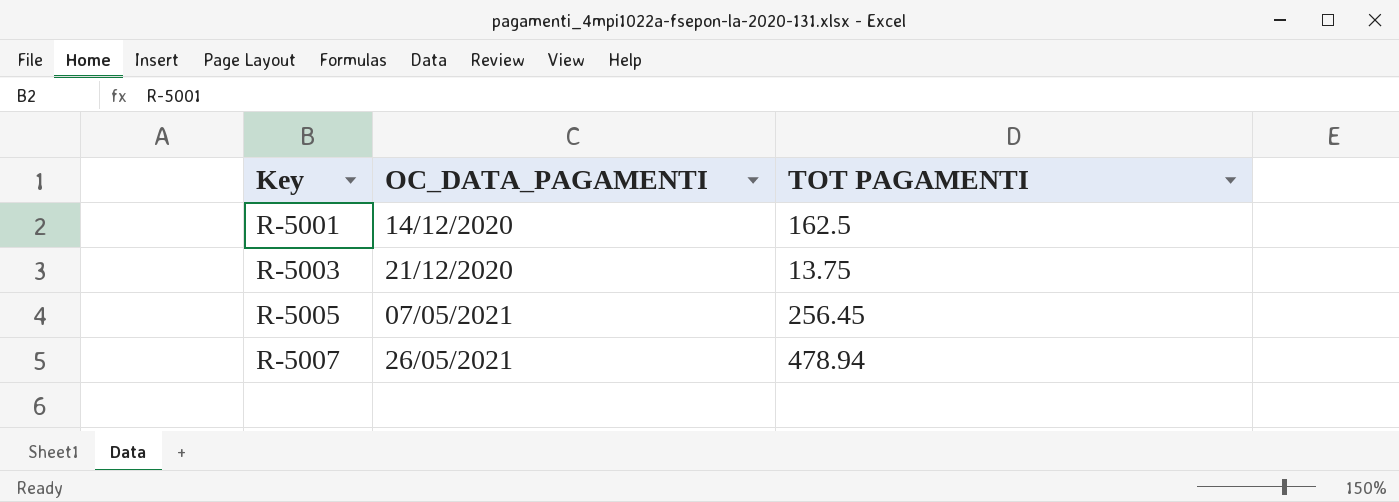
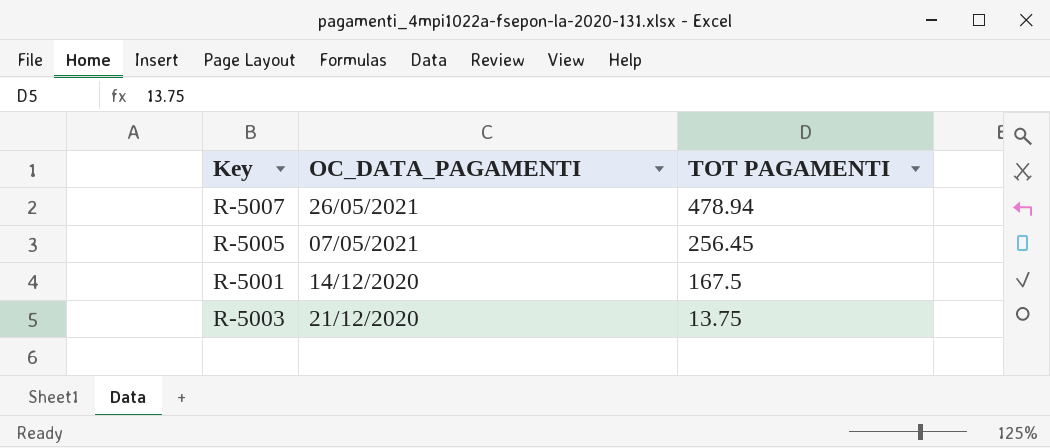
row order: Key ascending -> TOT PAGAMENTI descending
R-5001 | TOT PAGAMENTI: 162.5 -> 167.5

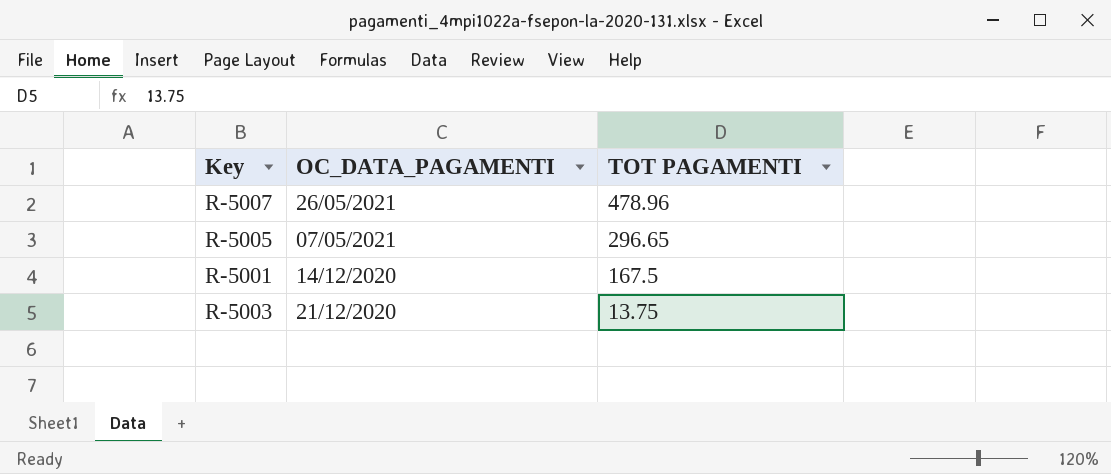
R-5007 | TOT PAGAMENTI: 478.94 -> 478.96
R-5005 | TOT PAGAMENTI: 256.45 -> 296.65

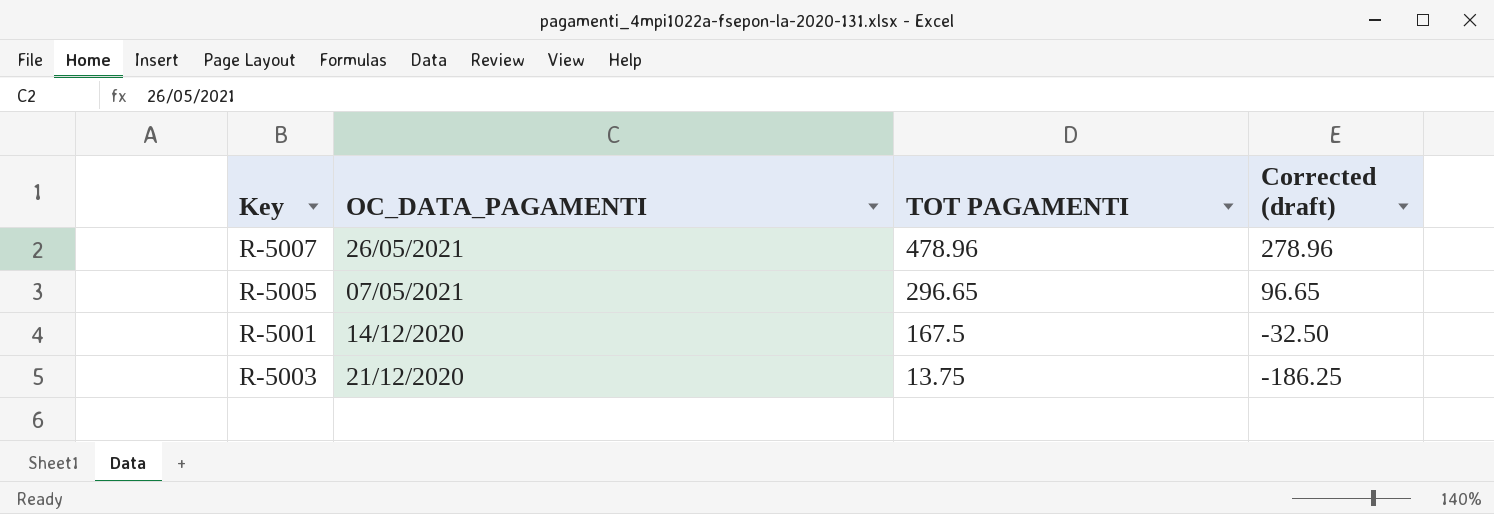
column Corrected (draft) | formula: none -> [TOT PAGAMENTI] - 200

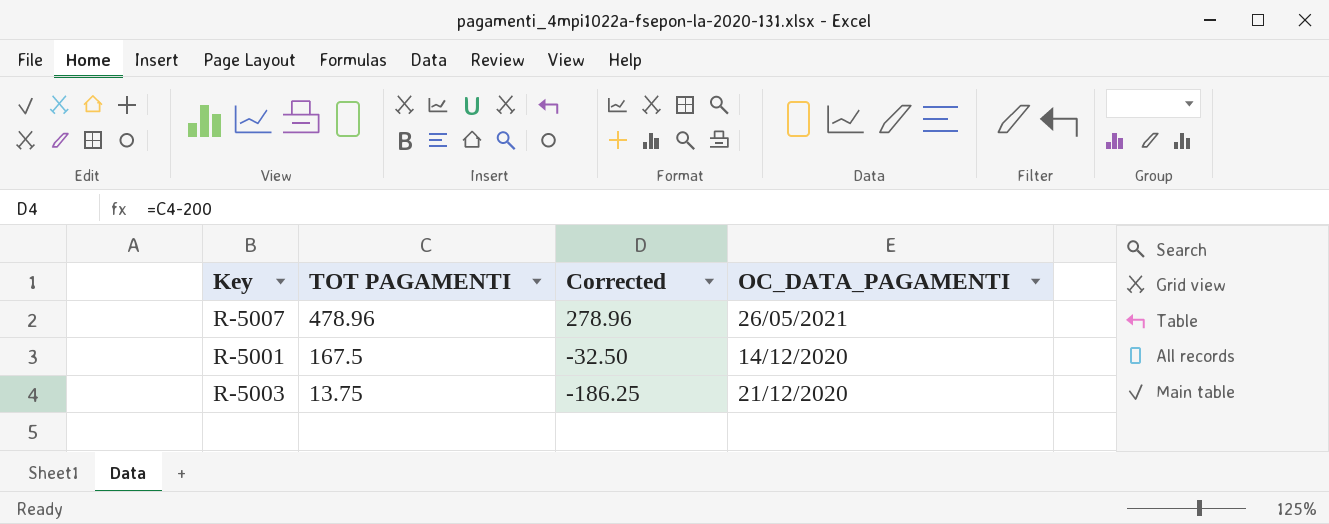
column name: Corrected (draft) -> Corrected
column OC_DATA_PAGAMENTI | position: 2 -> 4
row R-5005: 07/05/2021 | 296.65 | 96.65 -> none

